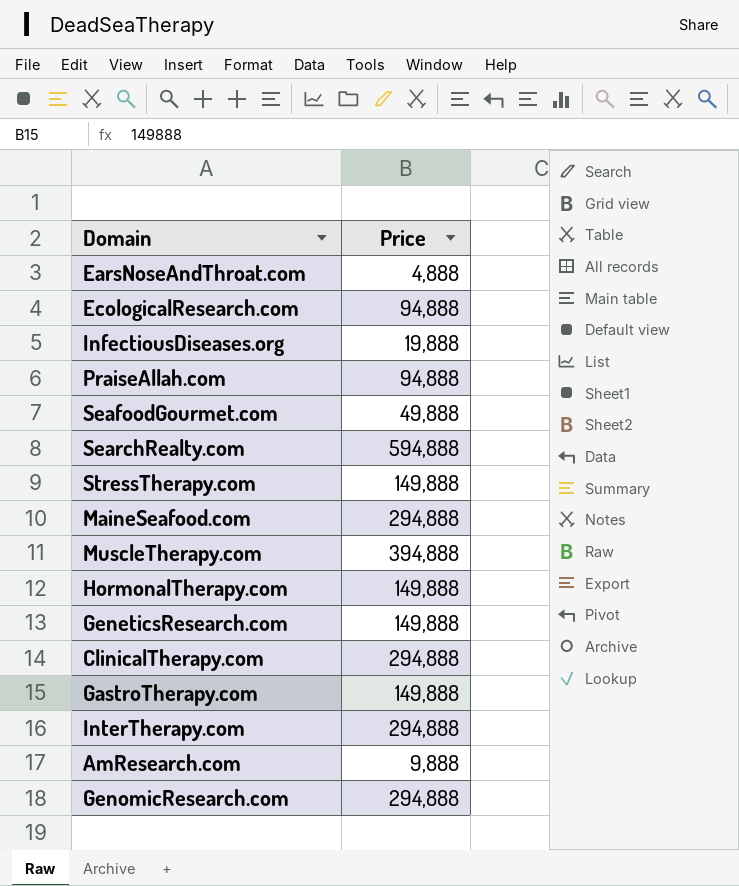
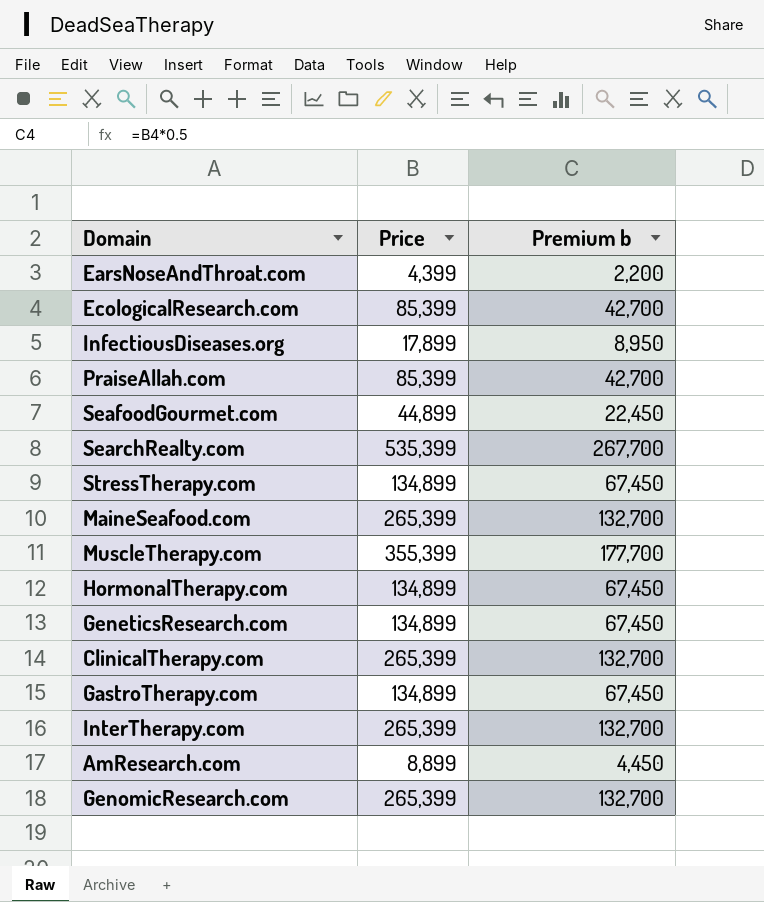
column Premium b | formula: none -> [Price] * 0.5
EarsNoseAndThroat.com | Price: 4,888 -> 4,399
EcologicalResearch.com | Price: 94,888 -> 85,399
InfectiousDiseases.org | Price: 19,888 -> 17,899
PraiseAllah.com | Price: 94,888 -> 85,399
SeafoodGourmet.com | Price: 49,888 -> 44,899
SearchRealty.com | Price: 594,888 -> 535,399
StressTherapy.com | Price: 149,888 -> 134,899
MaineSeafood.com | Price: 294,888 -> 265,399
MuscleTherapy.com | Price: 394,888 -> 355,399
HormonalTherapy.com | Price: 149,888 -> 134,899
GeneticsResearch.com | Price: 149,888 -> 134,899
ClinicalTherapy.com | Price: 294,888 -> 265,399
GastroTherapy.com | Price: 149,888 -> 134,899
InterTherapy.com | Price: 294,888 -> 265,399
AmResearch.com | Price: 9,888 -> 8,899
GenomicResearch.com | Price: 294,888 -> 265,399

